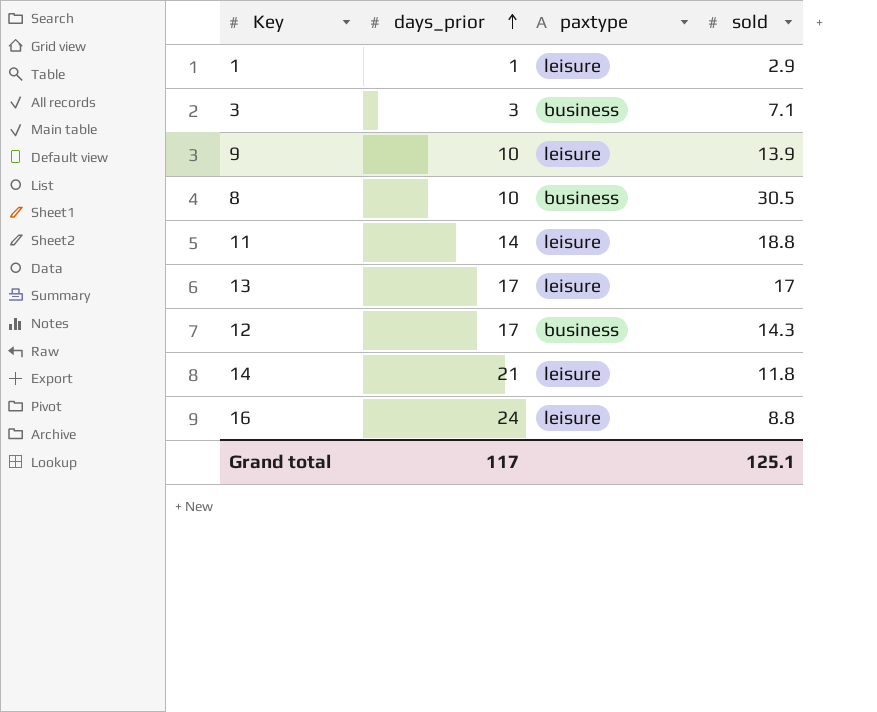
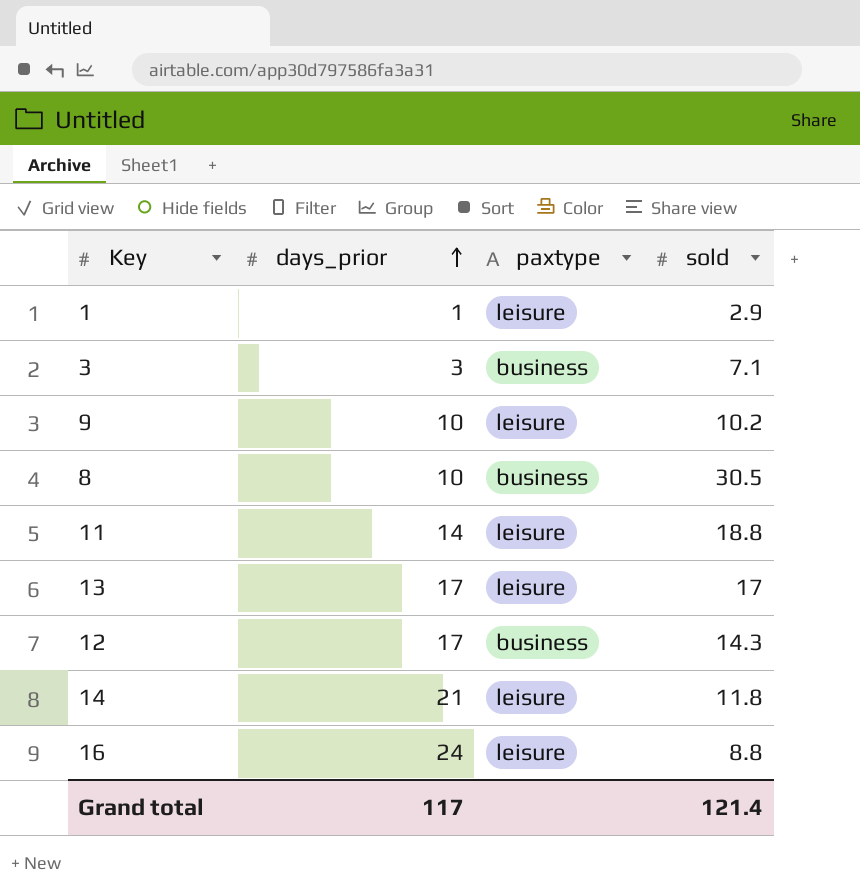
9 | sold: 13.9 -> 10.2
Grand total | sold: 125.1 -> 121.4

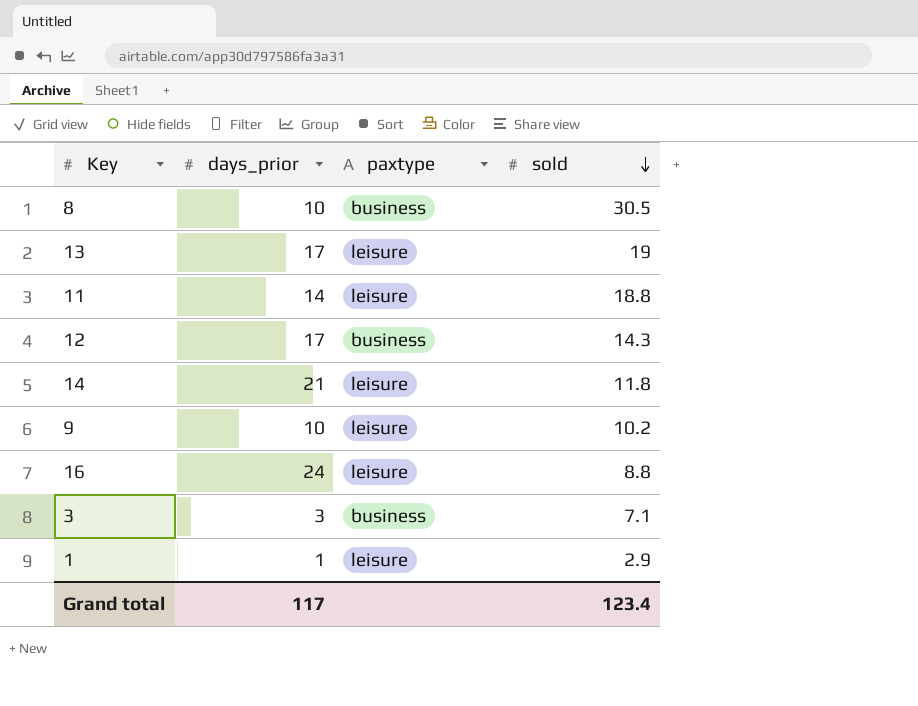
row order: days_prior ascending -> sold descending
13 | sold: 17 -> 19
Grand total | sold: 121.4 -> 123.4

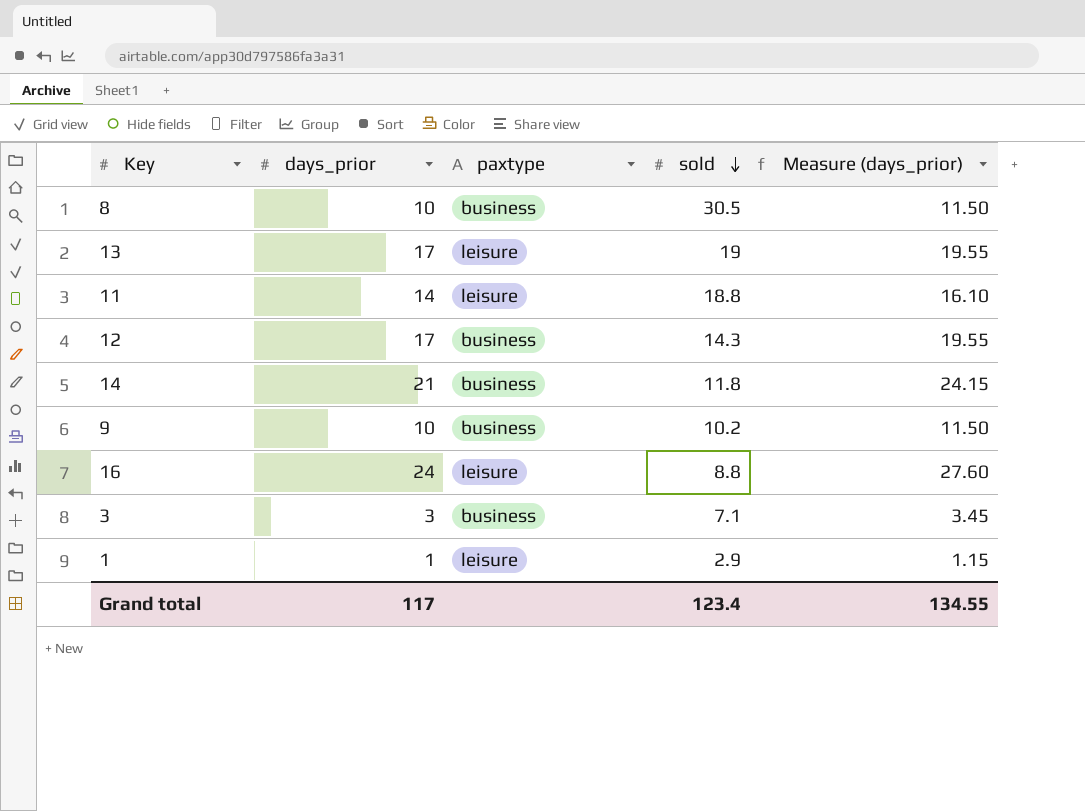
column Measure (days_prior) | formula: none -> [days_prior] * 1.15
14 | paxtype: leisure -> business
9 | paxtype: leisure -> business

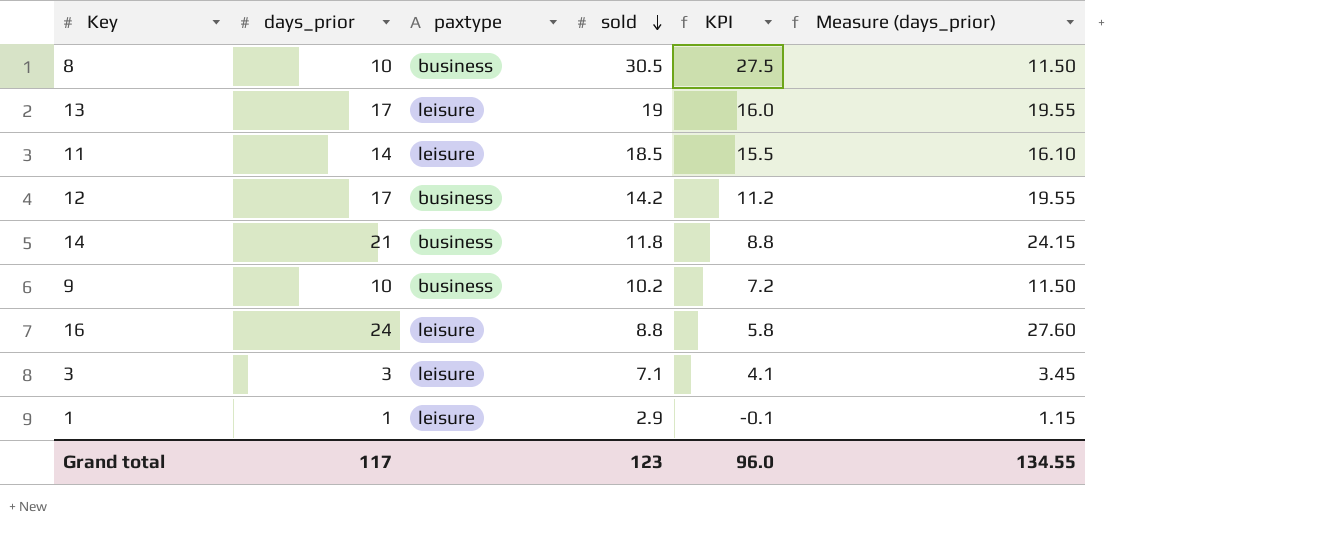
column KPI | formula: none -> [sold] - 3
11 | sold: 18.8 -> 18.5
12 | sold: 14.3 -> 14.2
3 | paxtype: business -> leisure
Grand total | sold: 123.4 -> 123

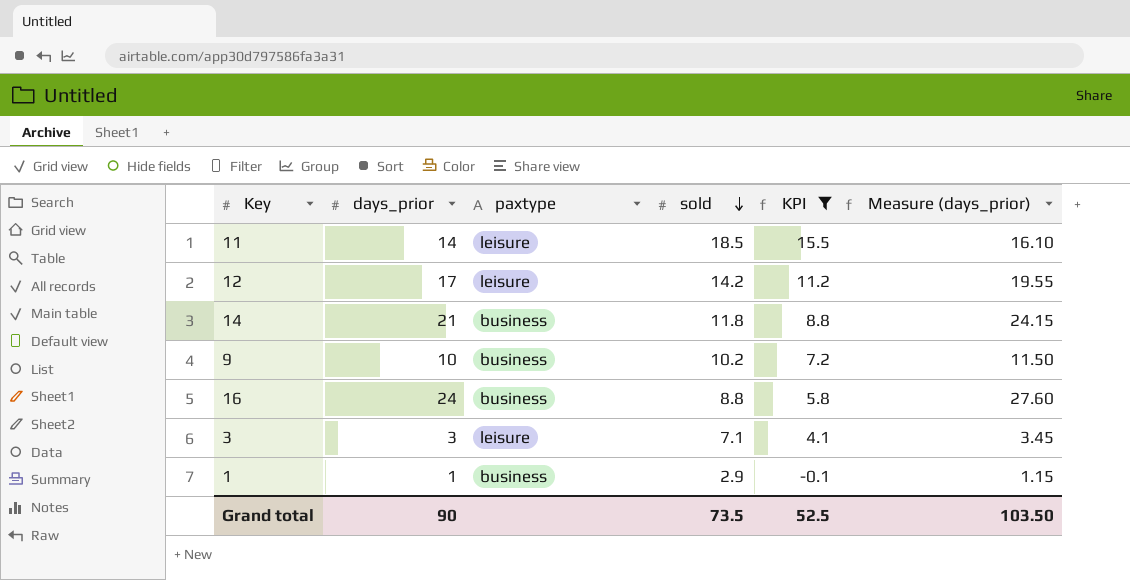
filter: none -> KPI <= 15.5
12 | paxtype: business -> leisure
16 | paxtype: leisure -> business
1 | paxtype: leisure -> business
Grand total | days_prior: 117 -> 90
Grand total | sold: 123 -> 73.5
Grand total | KPI: 96.0 -> 52.5
Grand total | Measure (days_prior): 134.55 -> 103.50

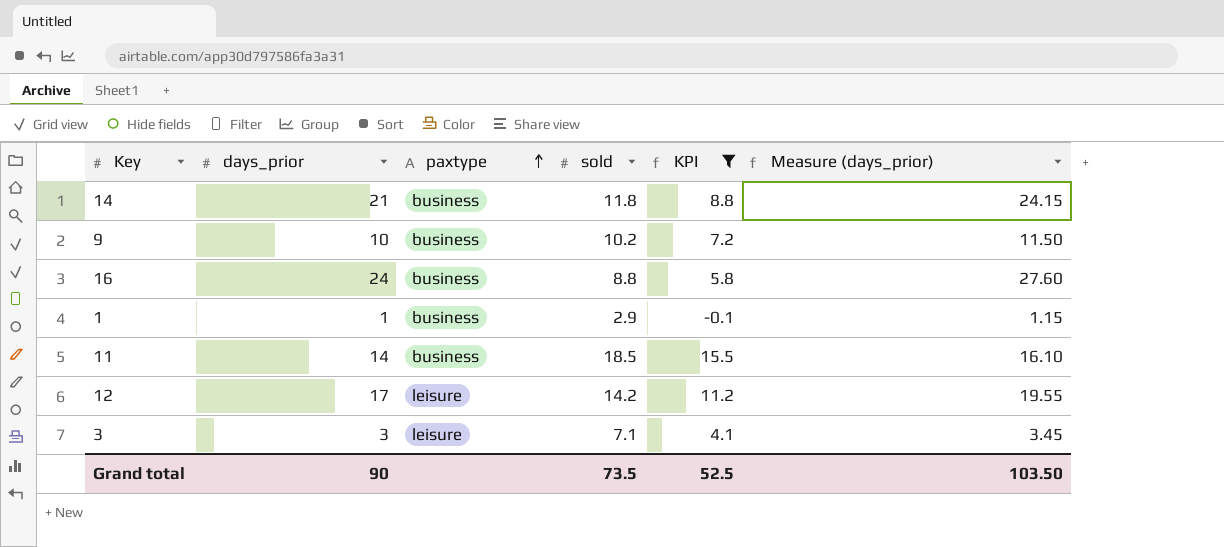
row order: sold descending -> paxtype ascending
11 | paxtype: leisure -> business

